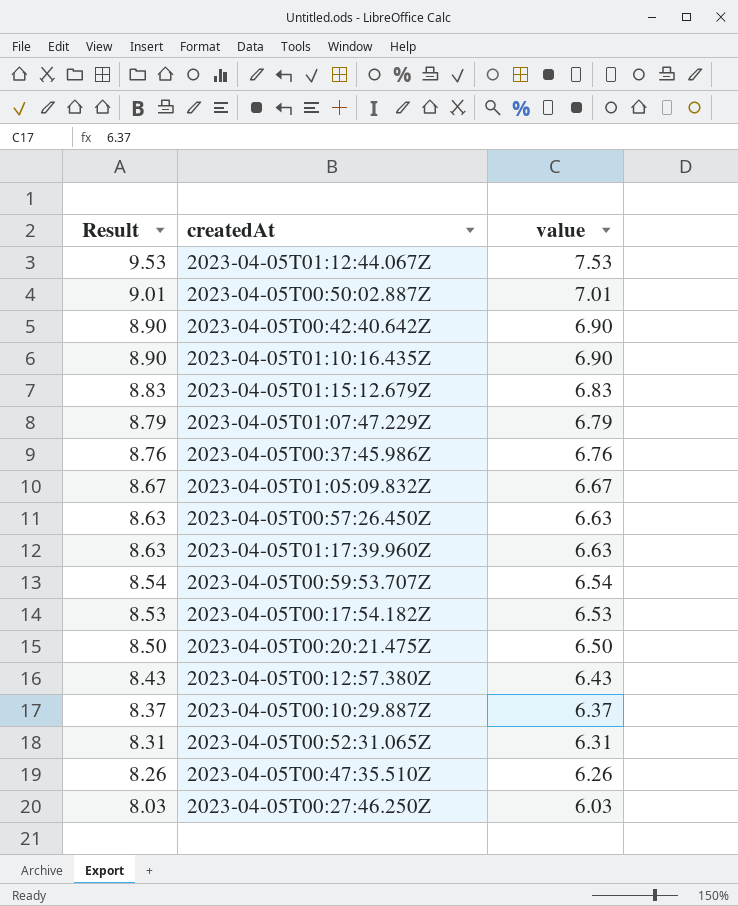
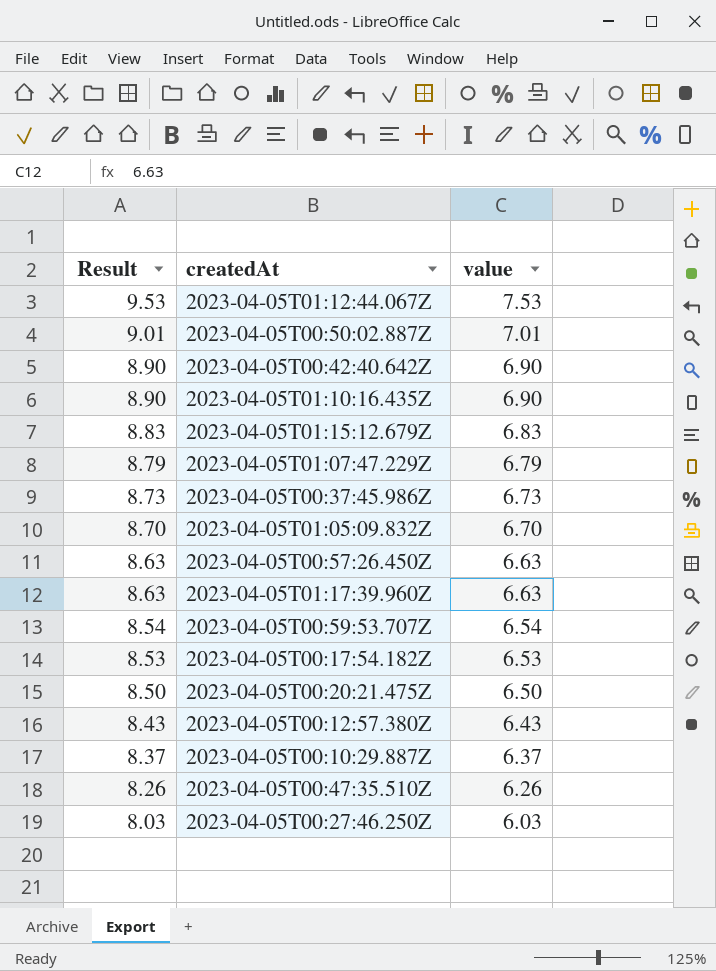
row 2023-04-05T00:52:31.065Z: 8.31 | 6.31 -> none
2023-04-05T00:37:45.986Z | Result: 8.76 -> 8.73
2023-04-05T00:37:45.986Z | value: 6.76 -> 6.73
2023-04-05T01:05:09.832Z | Result: 8.67 -> 8.70
2023-04-05T01:05:09.832Z | value: 6.67 -> 6.70

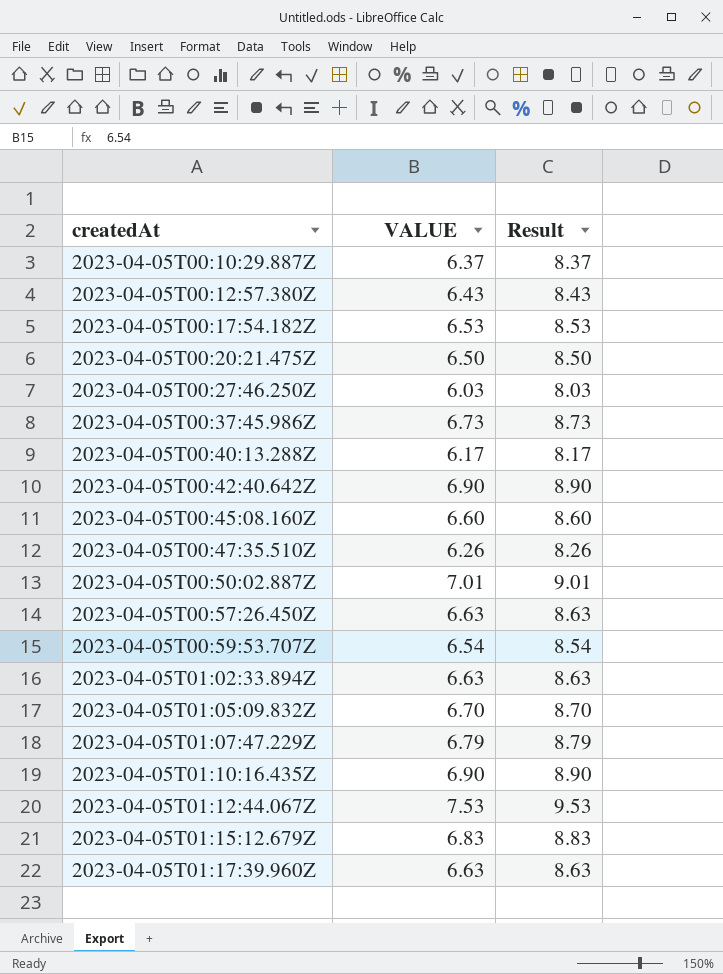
row order: Result descending -> createdAt ascending
column name: value -> VALUE
column Result | position: 1 -> 3
row 2023-04-05T00:40:13.288Z: none -> 6.17 | 8.17
row 2023-04-05T00:45:08.160Z: none -> 6.60 | 8.60
row 2023-04-05T01:02:33.894Z: none -> 6.63 | 8.63

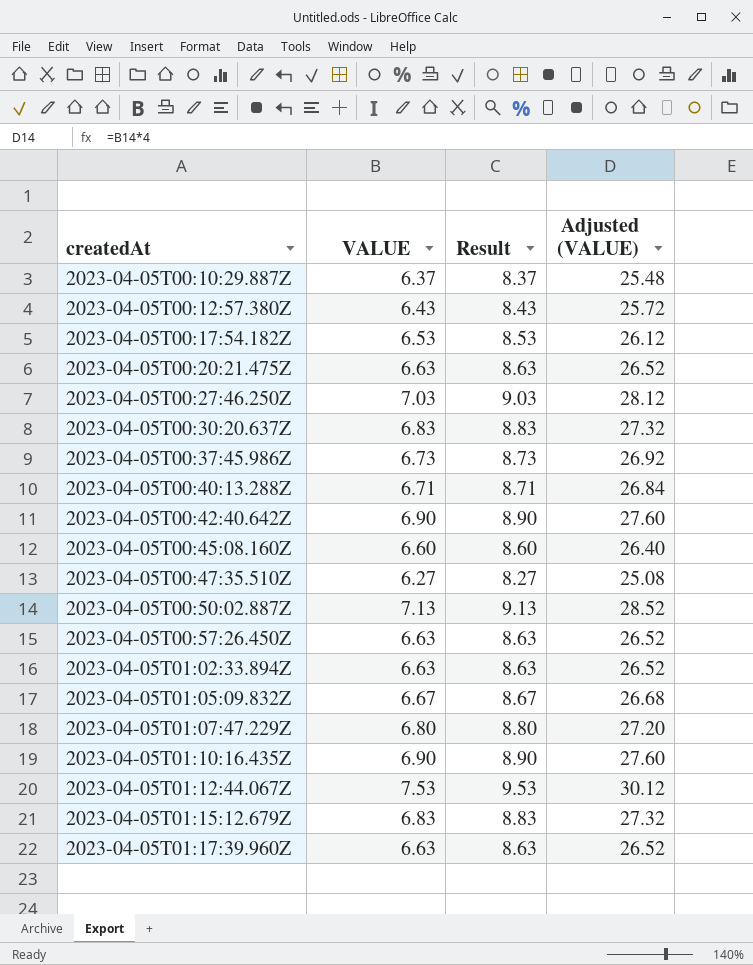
column Adjusted (VALUE) | formula: none -> [VALUE] * 4
row 2023-04-05T00:59:53.707Z: 6.54 | 8.54 -> none
2023-04-05T00:20:21.475Z | VALUE: 6.50 -> 6.63
2023-04-05T00:20:21.475Z | Result: 8.50 -> 8.63
2023-04-05T00:27:46.250Z | VALUE: 6.03 -> 7.03
2023-04-05T00:27:46.250Z | Result: 8.03 -> 9.03
row 2023-04-05T00:30:20.637Z: none -> 6.83 | 8.83 | 27.32
2023-04-05T00:40:13.288Z | VALUE: 6.17 -> 6.71
2023-04-05T00:40:13.288Z | Result: 8.17 -> 8.71
2023-04-05T00:47:35.510Z | VALUE: 6.26 -> 6.27
2023-04-05T00:47:35.510Z | Result: 8.26 -> 8.27
2023-04-05T00:50:02.887Z | VALUE: 7.01 -> 7.13
2023-04-05T00:50:02.887Z | Result: 9.01 -> 9.13
2023-04-05T01:05:09.832Z | VALUE: 6.70 -> 6.67
2023-04-05T01:05:09.832Z | Result: 8.70 -> 8.67
2023-04-05T01:07:47.229Z | VALUE: 6.79 -> 6.80
2023-04-05T01:07:47.229Z | Result: 8.79 -> 8.80

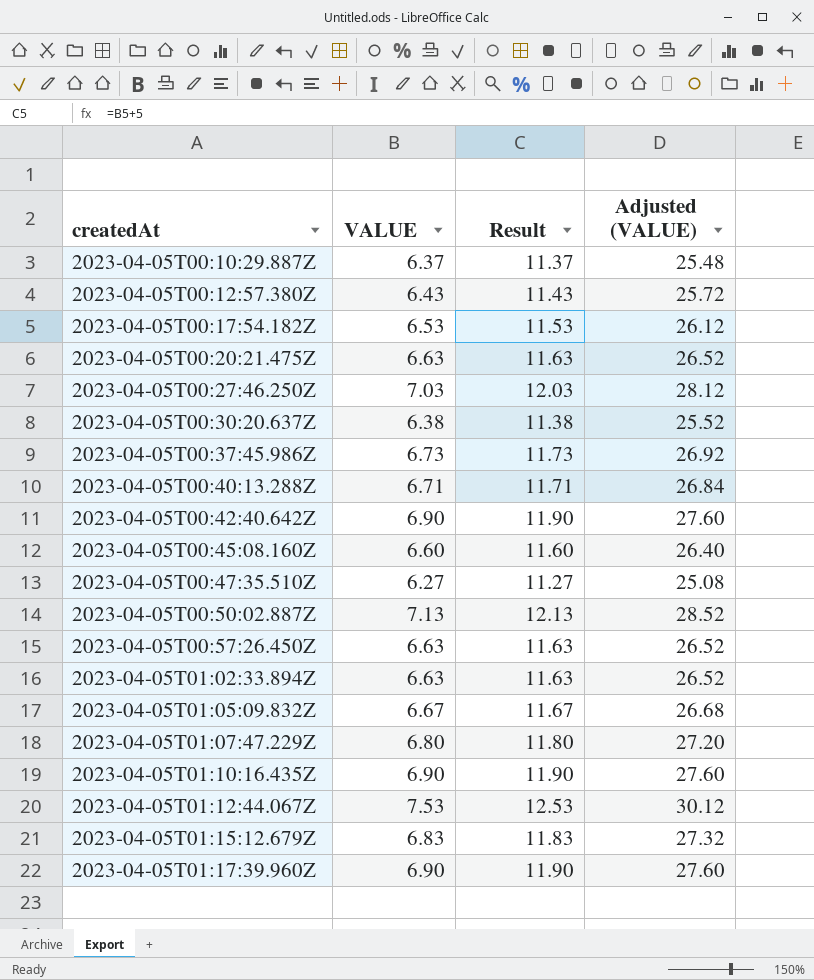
column Result | formula: [VALUE] + 2 -> [VALUE] + 5
2023-04-05T00:30:20.637Z | VALUE: 6.83 -> 6.38
2023-04-05T00:30:20.637Z | Adjusted (VALUE): 27.32 -> 25.52
2023-04-05T01:17:39.960Z | VALUE: 6.63 -> 6.90
2023-04-05T01:17:39.960Z | Adjusted (VALUE): 26.52 -> 27.60

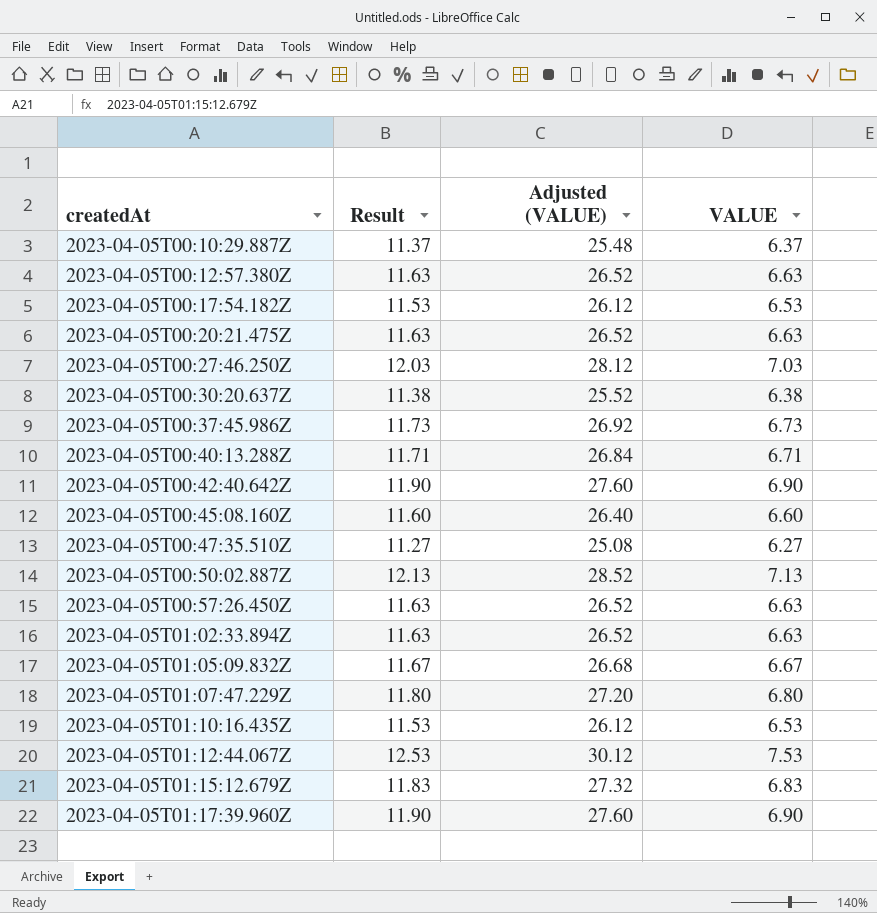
column VALUE | position: 2 -> 4
2023-04-05T00:12:57.380Z | Result: 11.43 -> 11.63
2023-04-05T00:12:57.380Z | Adjusted (VALUE): 25.72 -> 26.52
2023-04-05T00:12:57.380Z | VALUE: 6.43 -> 6.63
2023-04-05T01:10:16.435Z | Result: 11.90 -> 11.53
2023-04-05T01:10:16.435Z | Adjusted (VALUE): 27.60 -> 26.12
2023-04-05T01:10:16.435Z | VALUE: 6.90 -> 6.53

